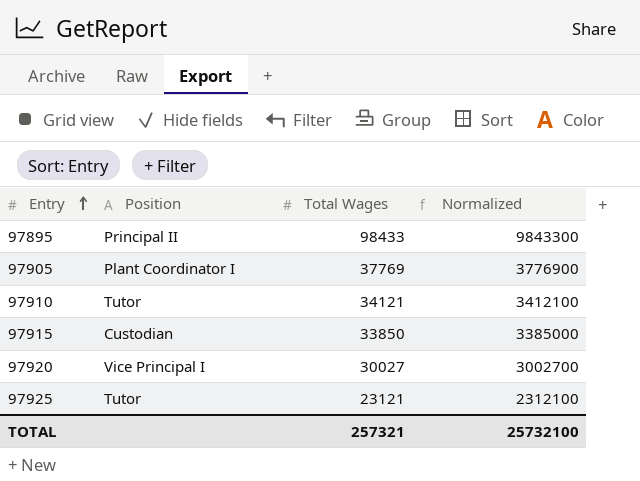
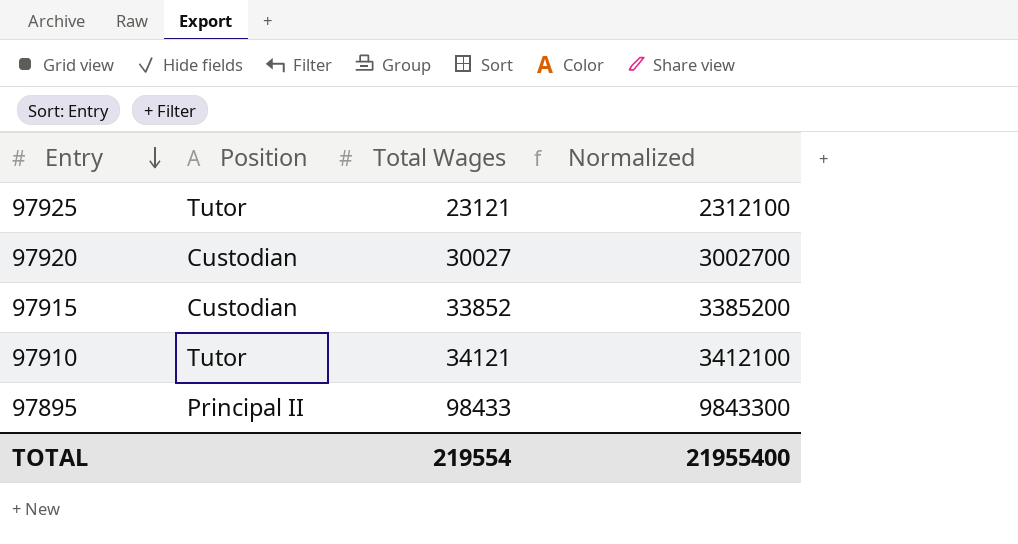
row order: Entry ascending -> Entry descending
row 97905: Plant Coordinator I | 37769 | 3776900 -> none
97920 | Position: Vice Principal I -> Custodian
97915 | Total Wages: 33850 -> 33852
97915 | Normalized: 3385000 -> 3385200
TOTAL | Total Wages: 257321 -> 219554
TOTAL | Normalized: 25732100 -> 21955400

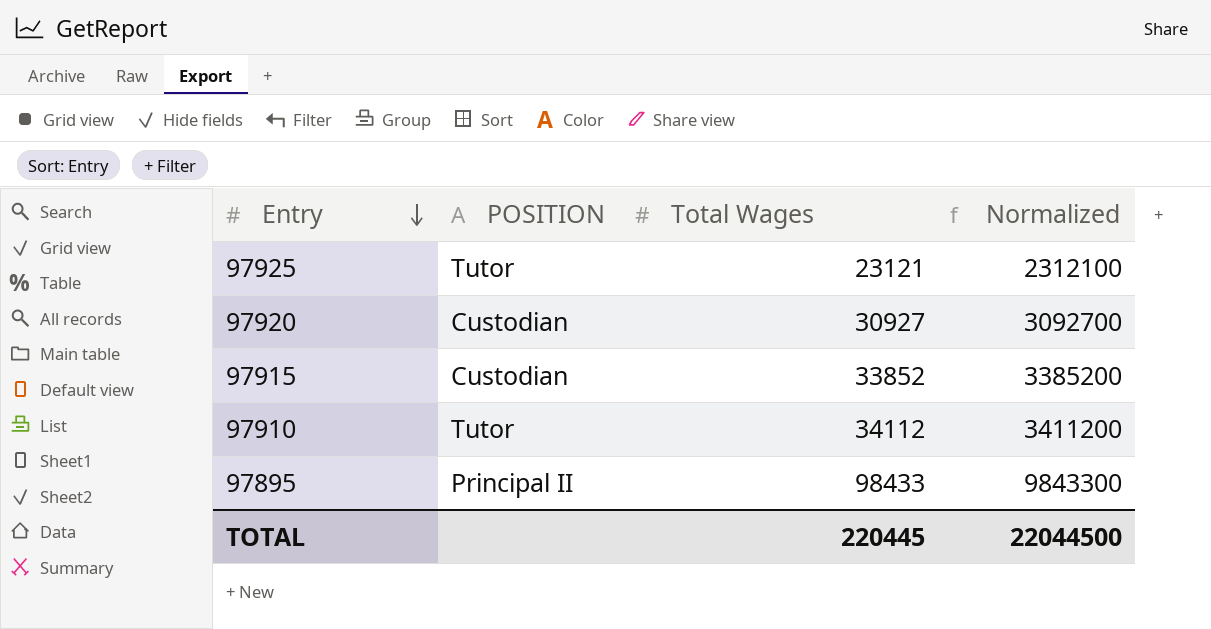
column name: Position -> POSITION
97920 | Total Wages: 30027 -> 30927
97920 | Normalized: 3002700 -> 3092700
97910 | Total Wages: 34121 -> 34112
97910 | Normalized: 3412100 -> 3411200
TOTAL | Total Wages: 219554 -> 220445
TOTAL | Normalized: 21955400 -> 22044500

